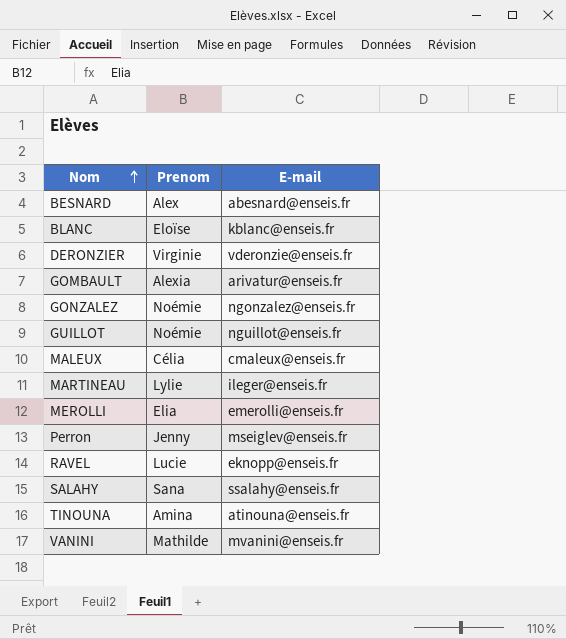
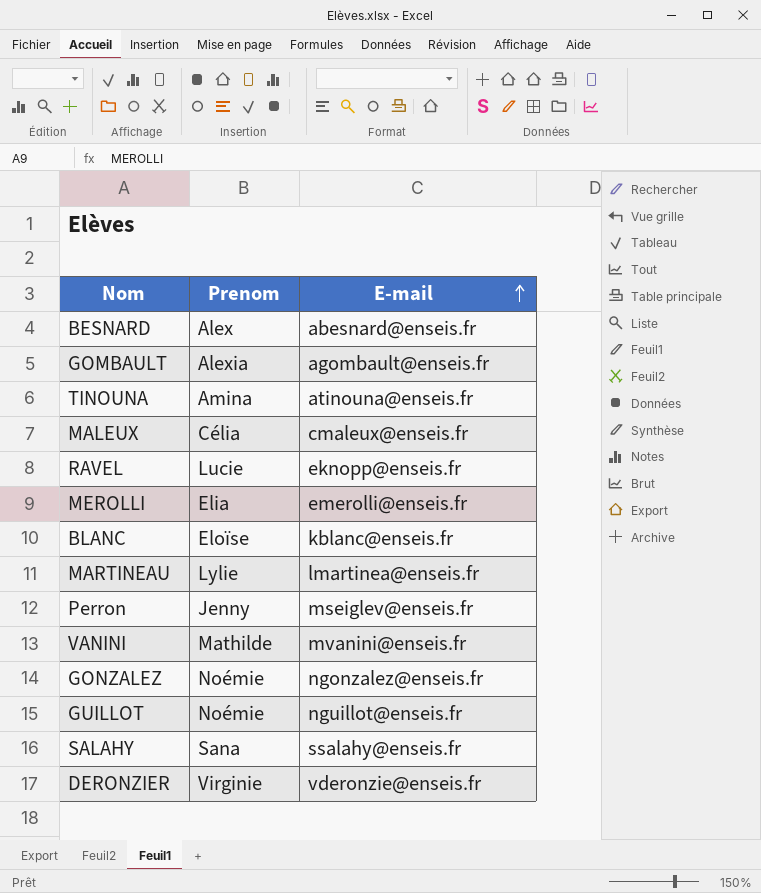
row order: Nom ascending -> E-mail ascending
GOMBAULT | E-mail: arivatur@enseis.fr -> agombault@enseis.fr
MARTINEAU | E-mail: ileger@enseis.fr -> lmartinea@enseis.fr

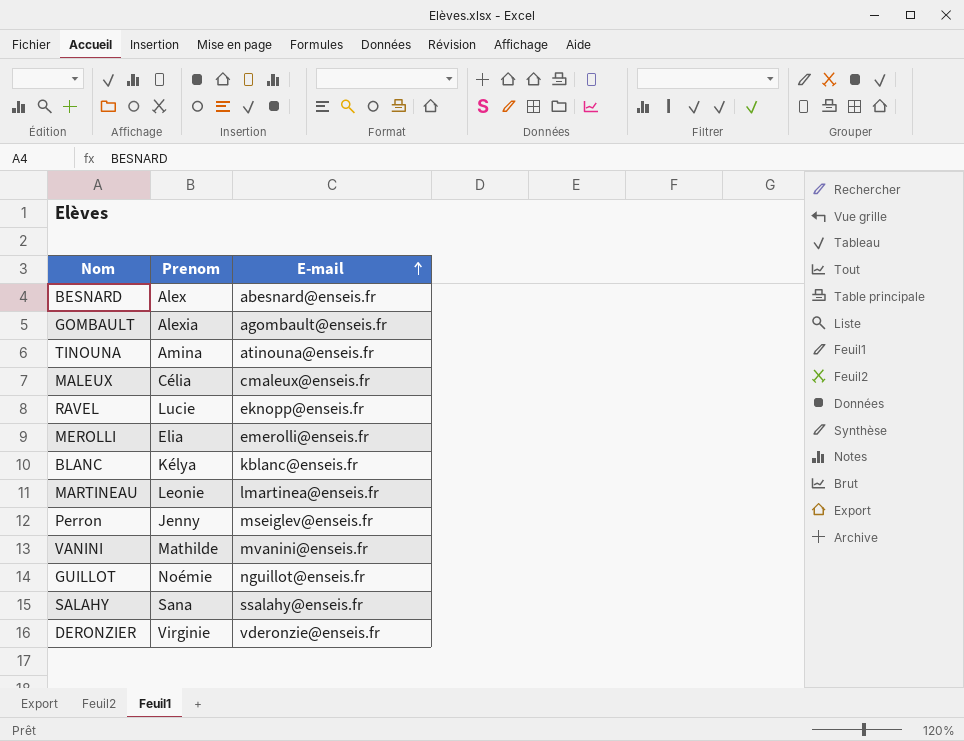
row GONZALEZ: Noémie | ngonzalez@enseis.fr -> none
BLANC | Prenom: Eloïse -> Kélya
MARTINEAU | Prenom: Lylie -> Leonie

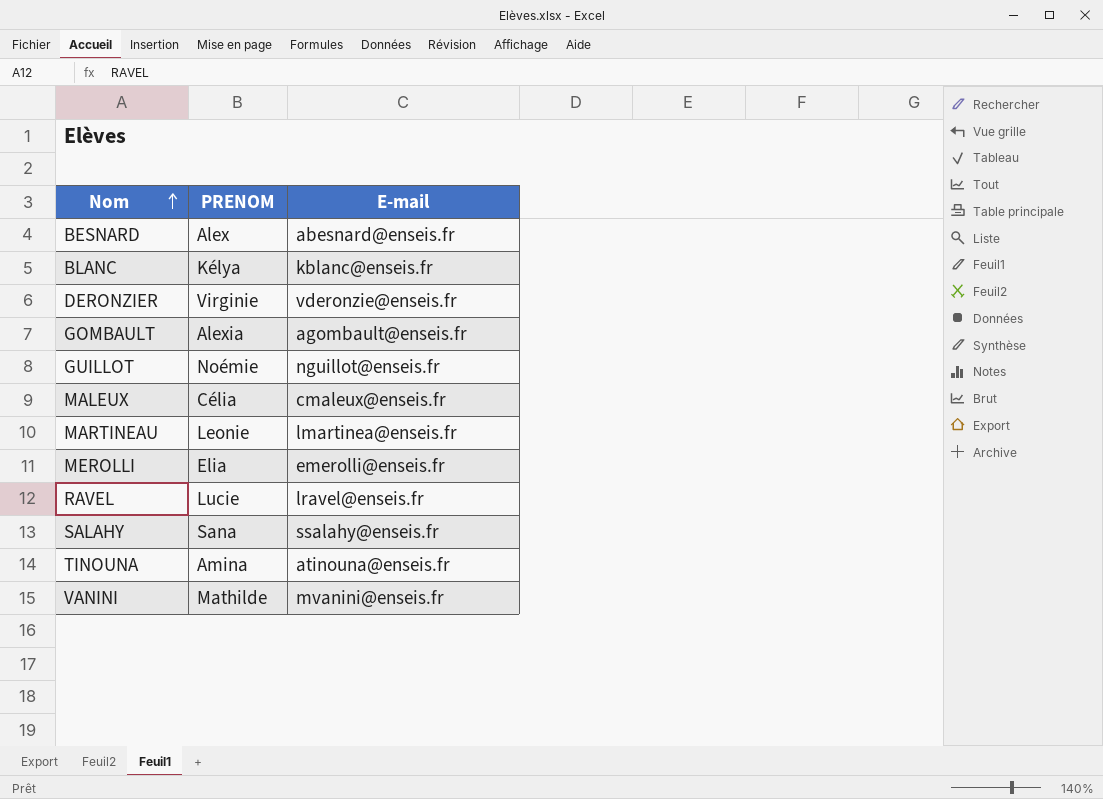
row order: E-mail ascending -> Nom ascending
column name: Prenom -> PRENOM
row Perron: Jenny | mseiglev@enseis.fr -> none
RAVEL | E-mail: eknopp@enseis.fr -> lravel@enseis.fr

